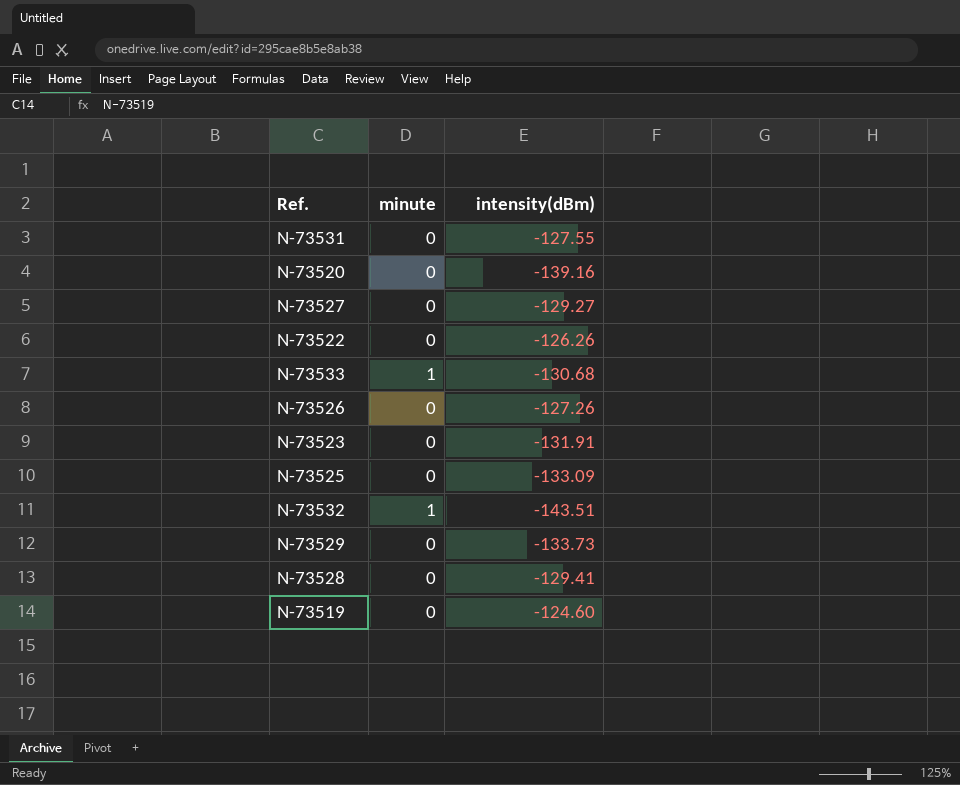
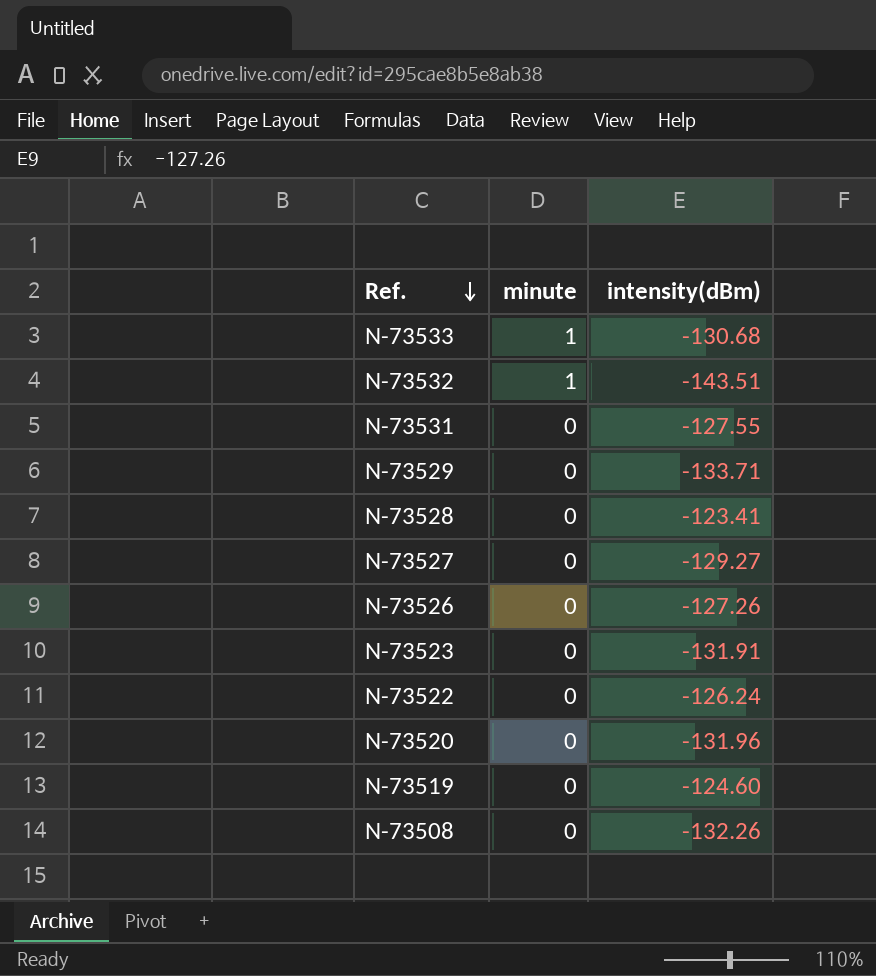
row order: none -> Ref. descending
row N-73525: 0 | -133.09 -> none
N-73529 | intensity(dBm): -133.73 -> -133.71
N-73528 | intensity(dBm): -129.41 -> -123.41
N-73522 | intensity(dBm): -126.26 -> -126.24
N-73520 | intensity(dBm): -139.16 -> -131.96
row N-73508: none -> 0 | -132.26

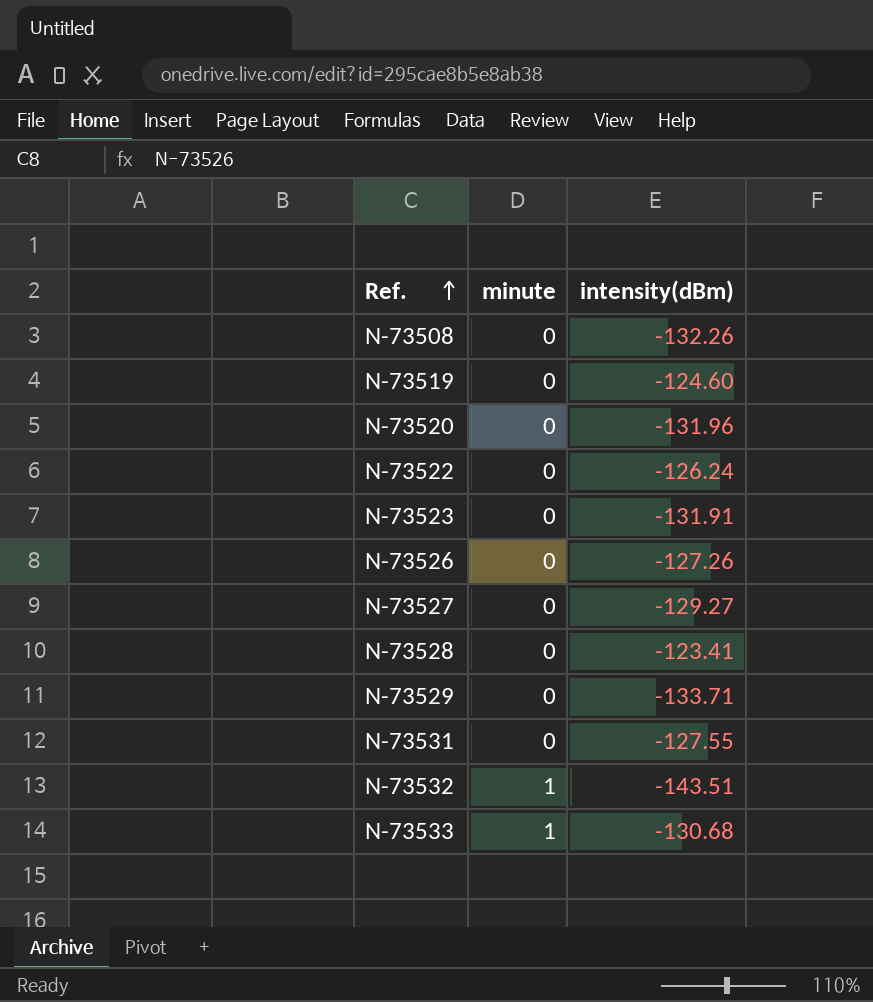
row order: Ref. descending -> Ref. ascending

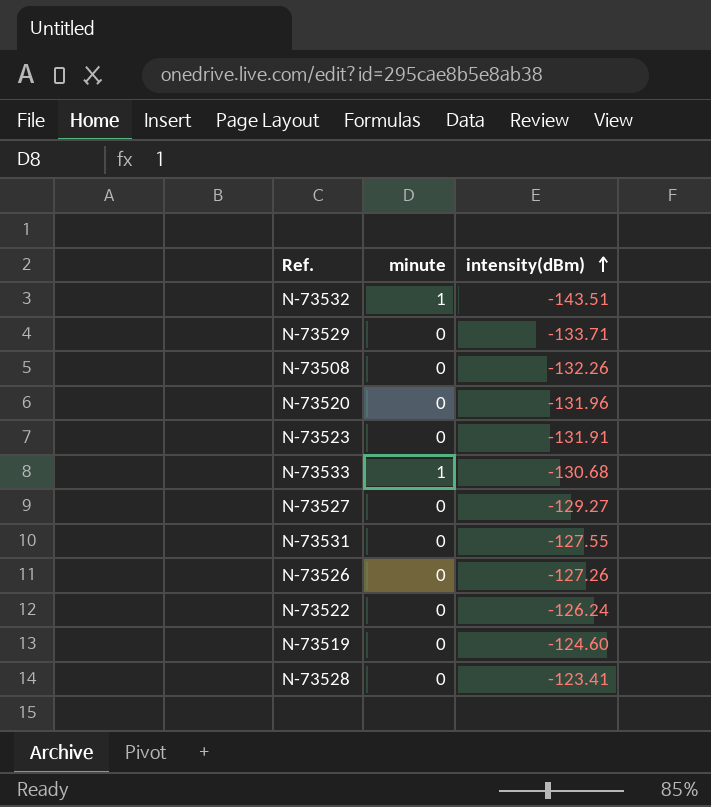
row order: Ref. ascending -> intensity(dBm) ascending

